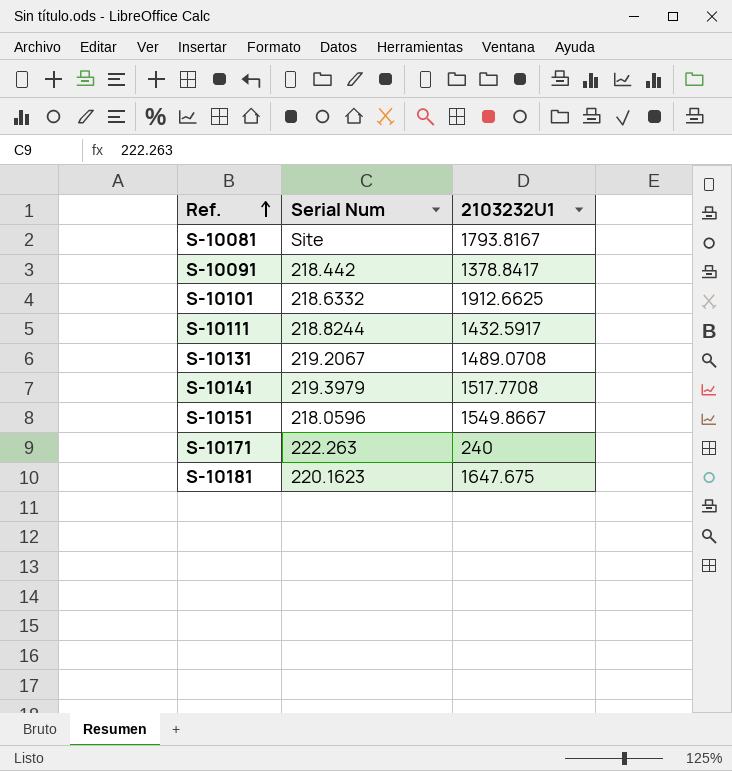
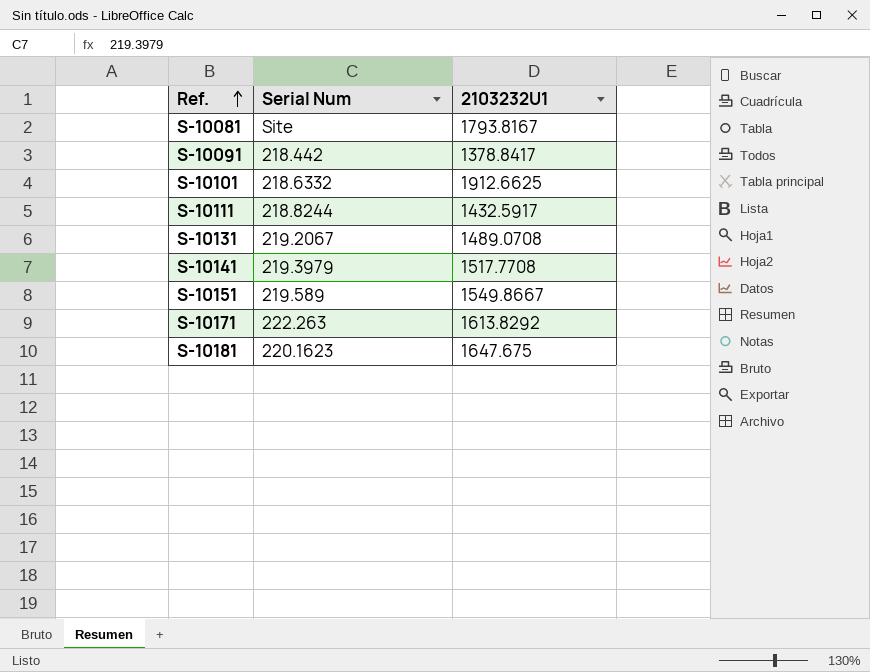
S-10151 | Serial Num: 218.0596 -> 219.589
S-10171 | 2103232U1: 240 -> 1613.8292

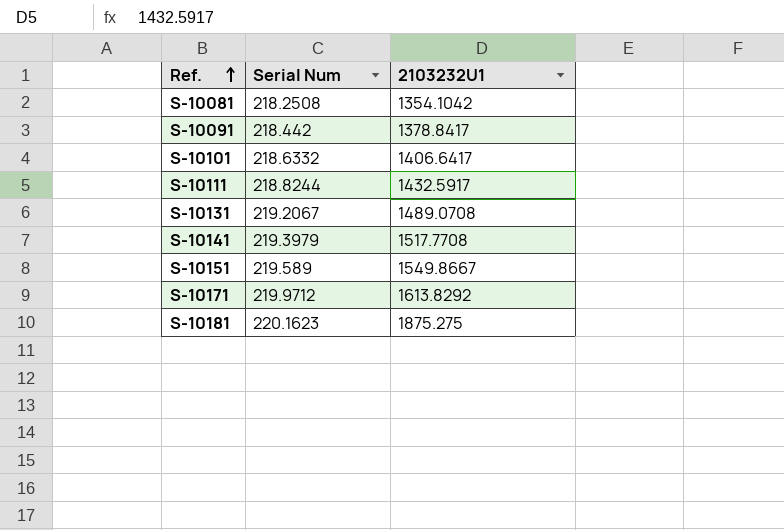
S-10081 | Serial Num: Site -> 218.2508
S-10081 | 2103232U1: 1793.8167 -> 1354.1042
S-10101 | 2103232U1: 1912.6625 -> 1406.6417
S-10171 | Serial Num: 222.263 -> 219.9712
S-10181 | 2103232U1: 1647.675 -> 1875.275

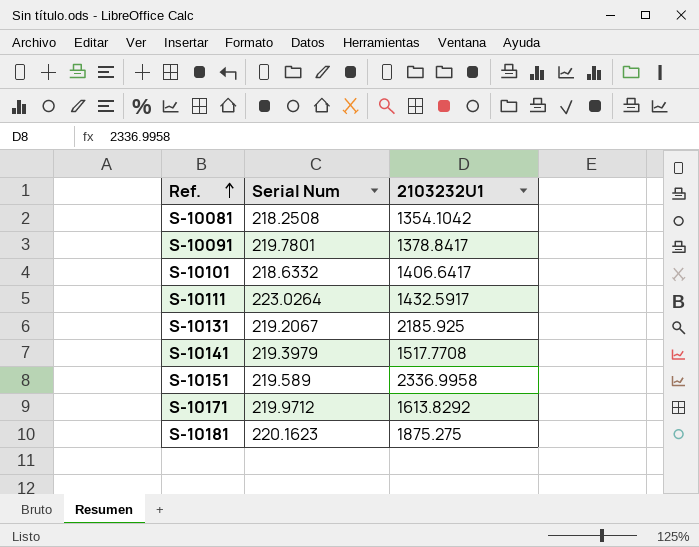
S-10091 | Serial Num: 218.442 -> 219.7801
S-10111 | Serial Num: 218.8244 -> 223.0264
S-10131 | 2103232U1: 1489.0708 -> 2185.925
S-10151 | 2103232U1: 1549.8667 -> 2336.9958

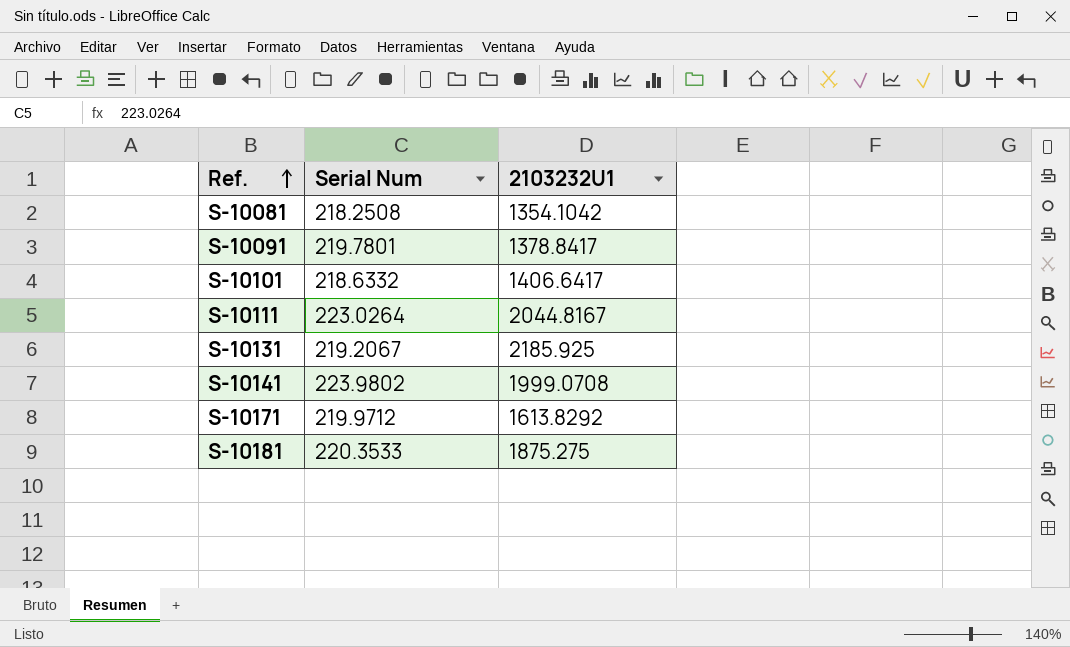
row S-10151: 219.589 | 2336.9958 -> none
S-10111 | 2103232U1: 1432.5917 -> 2044.8167
S-10141 | Serial Num: 219.3979 -> 223.9802
S-10141 | 2103232U1: 1517.7708 -> 1999.0708
S-10181 | Serial Num: 220.1623 -> 220.3533

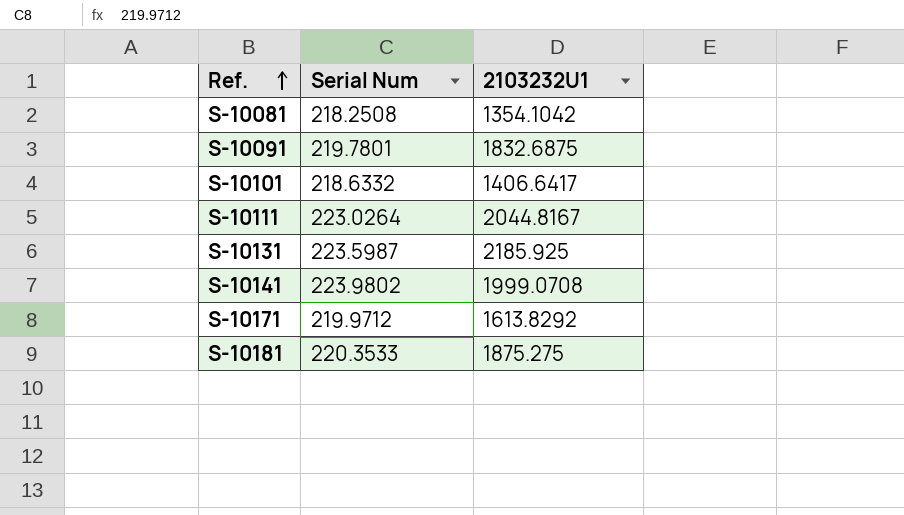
S-10091 | 2103232U1: 1378.8417 -> 1832.6875
S-10131 | Serial Num: 219.2067 -> 223.5987

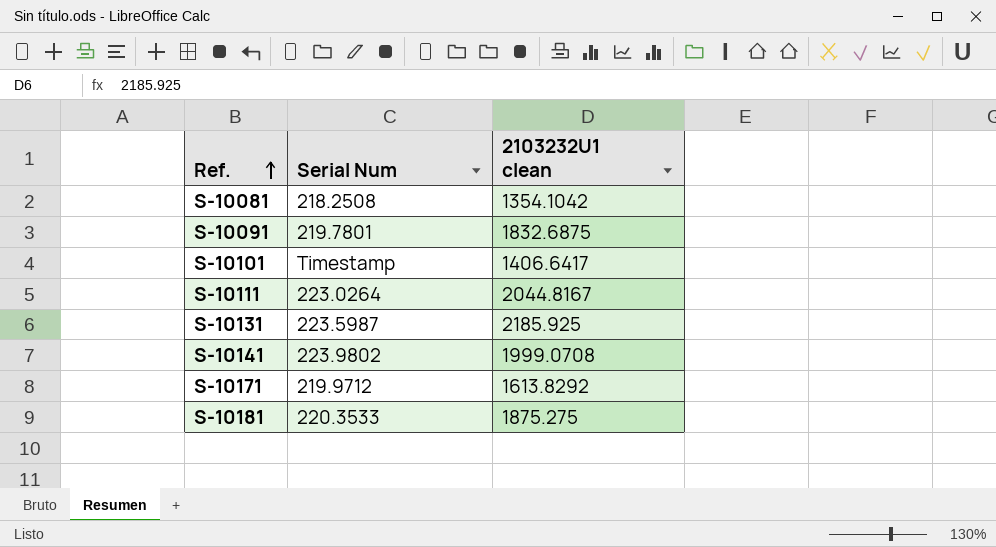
column name: 2103232U1 -> 2103232U1 clean
S-10101 | Serial Num: 218.6332 -> Timestamp

